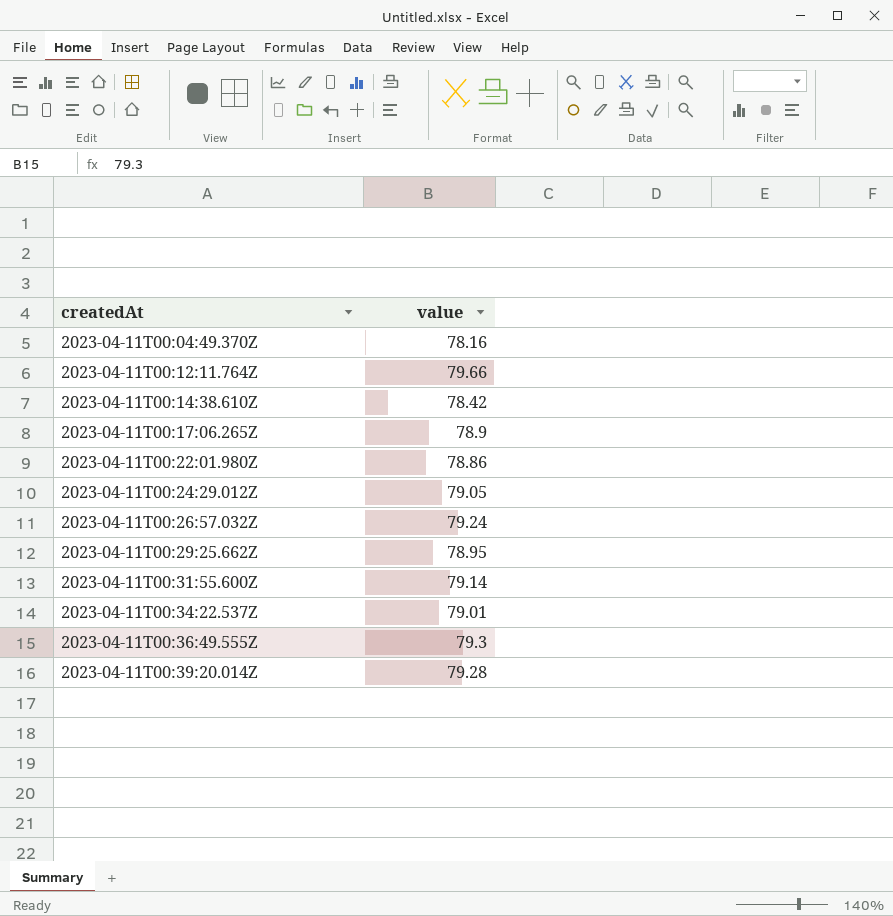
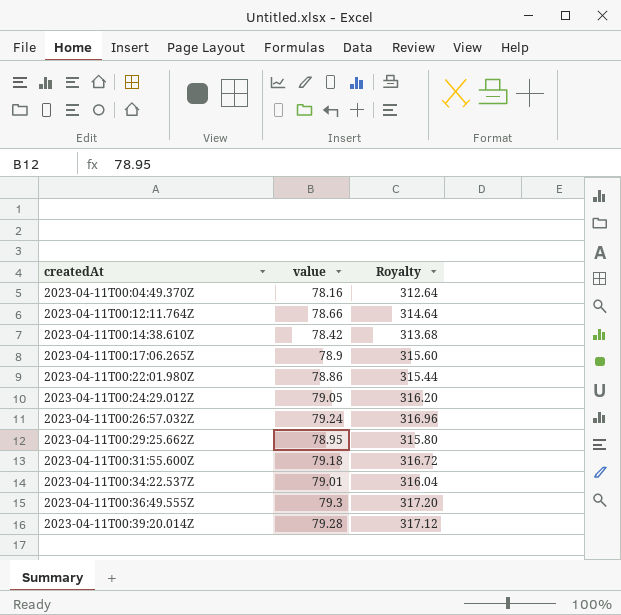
column Royalty | formula: none -> [value] * 4
2023-04-11T00:12:11.764Z | value: 79.66 -> 78.66
2023-04-11T00:31:55.600Z | value: 79.14 -> 79.18

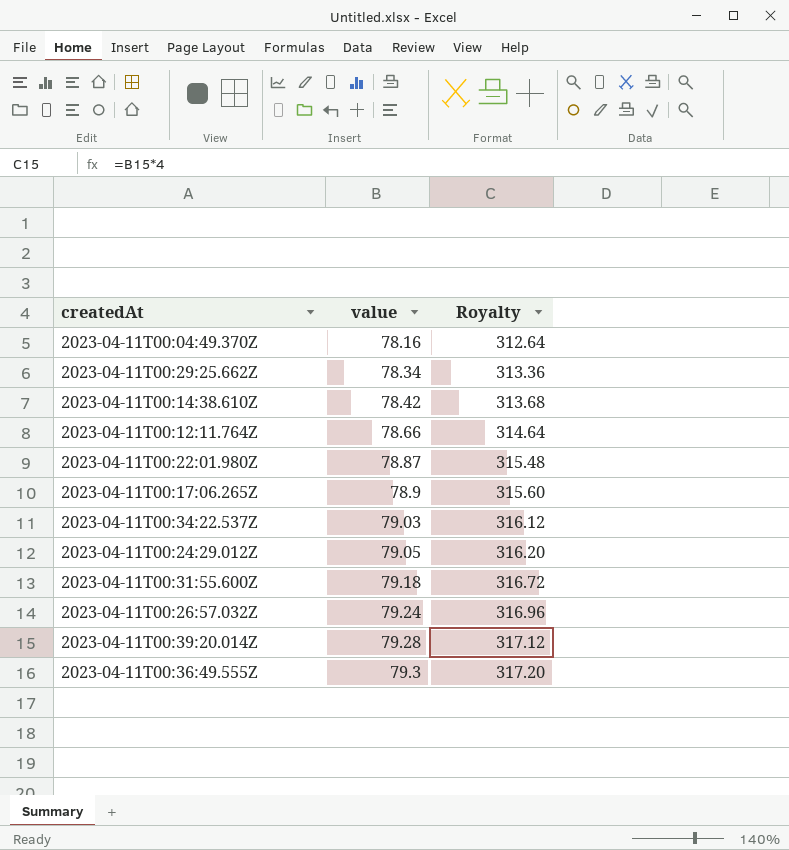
row order: createdAt ascending -> value ascending
2023-04-11T00:29:25.662Z | value: 78.95 -> 78.34
2023-04-11T00:29:25.662Z | Royalty: 315.80 -> 313.36
2023-04-11T00:22:01.980Z | value: 78.86 -> 78.87
2023-04-11T00:22:01.980Z | Royalty: 315.44 -> 315.48
2023-04-11T00:34:22.537Z | value: 79.01 -> 79.03
2023-04-11T00:34:22.537Z | Royalty: 316.04 -> 316.12

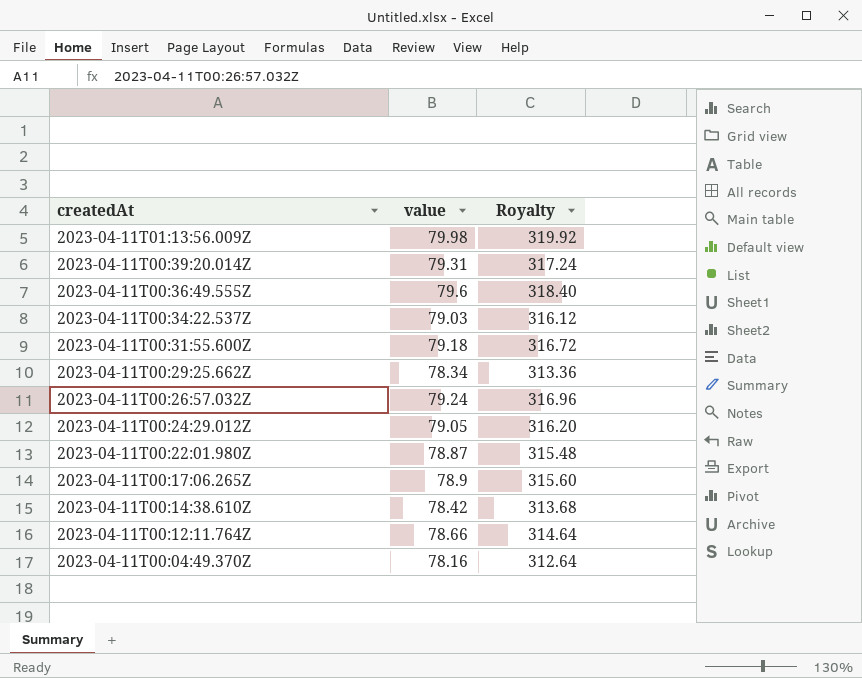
row order: value ascending -> createdAt descending
row 2023-04-11T01:13:56.009Z: none -> 79.98 | 319.92
2023-04-11T00:39:20.014Z | value: 79.28 -> 79.31
2023-04-11T00:39:20.014Z | Royalty: 317.12 -> 317.24
2023-04-11T00:36:49.555Z | value: 79.3 -> 79.6
2023-04-11T00:36:49.555Z | Royalty: 317.20 -> 318.40

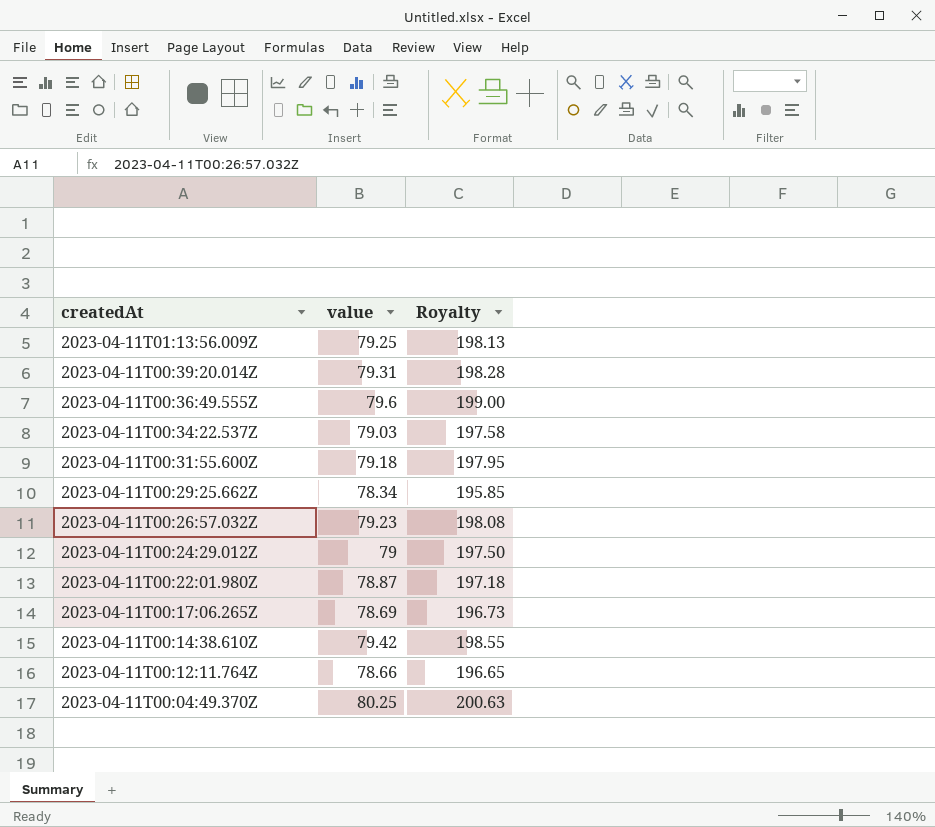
column Royalty | formula: [value] * 4 -> [value] * 2.5
2023-04-11T01:13:56.009Z | value: 79.98 -> 79.25
2023-04-11T00:26:57.032Z | value: 79.24 -> 79.23
2023-04-11T00:24:29.012Z | value: 79.05 -> 79
2023-04-11T00:17:06.265Z | value: 78.9 -> 78.69
2023-04-11T00:14:38.610Z | value: 78.42 -> 79.42
2023-04-11T00:04:49.370Z | value: 78.16 -> 80.25

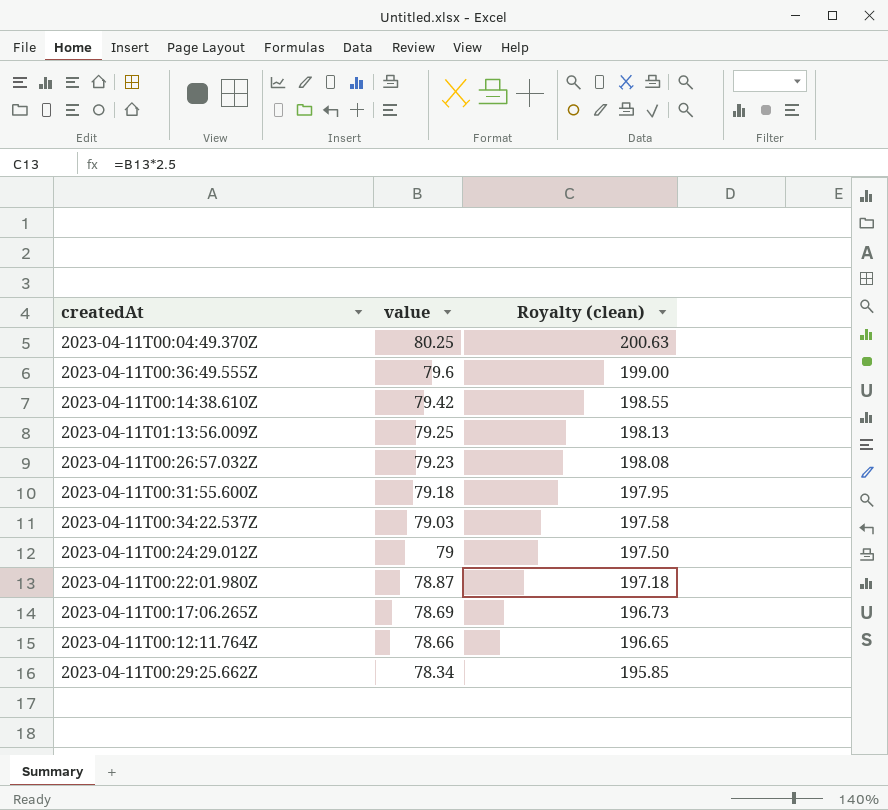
row order: createdAt descending -> value descending
column name: Royalty -> Royalty (clean)
row 2023-04-11T00:39:20.014Z: 79.31 | 198.28 -> none

